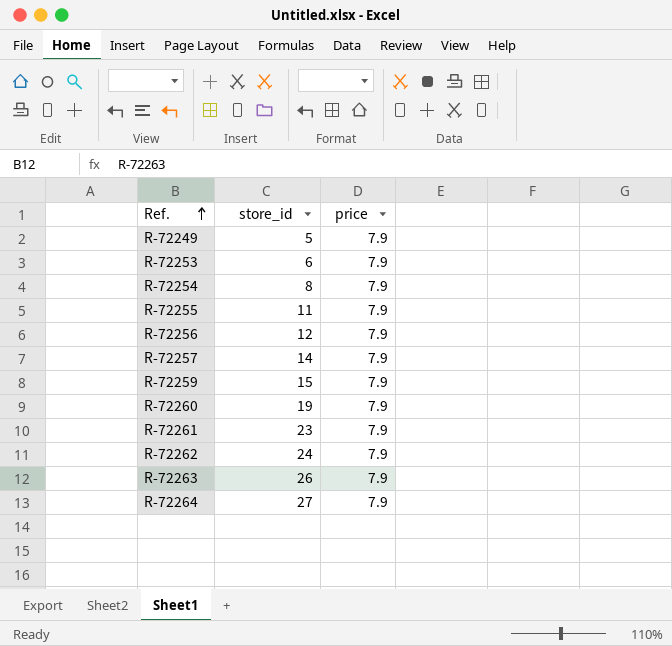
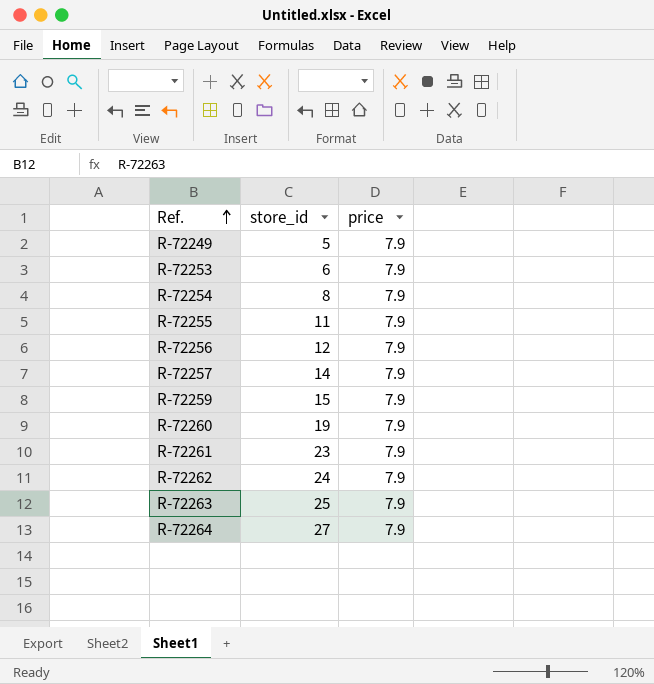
R-72263 | store_id: 26 -> 25

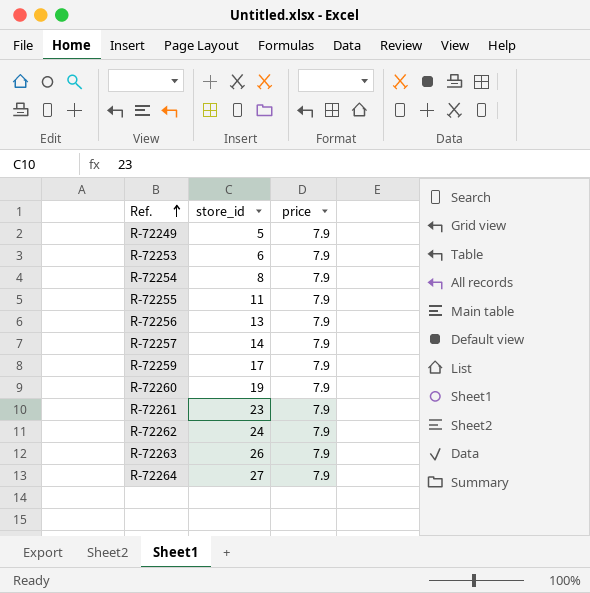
R-72256 | store_id: 12 -> 13
R-72259 | store_id: 15 -> 17
R-72263 | store_id: 25 -> 26

